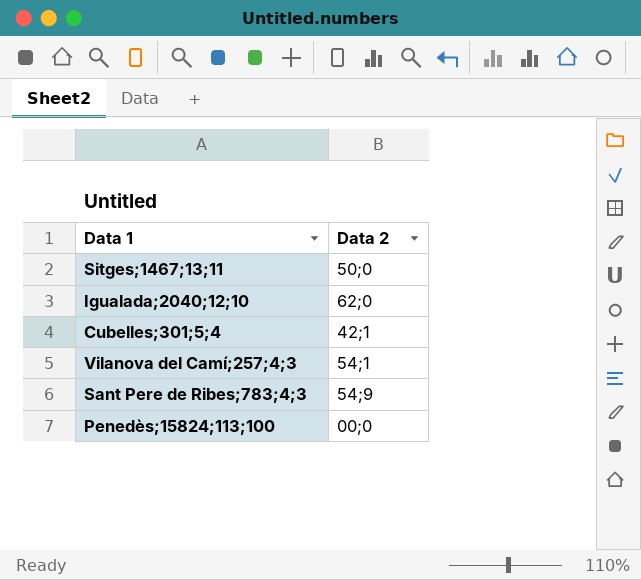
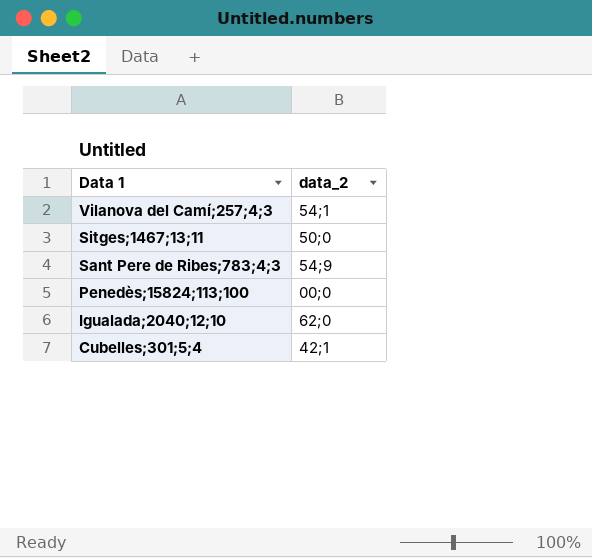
row order: none -> Data 1 descending
column name: Data 2 -> data_2

